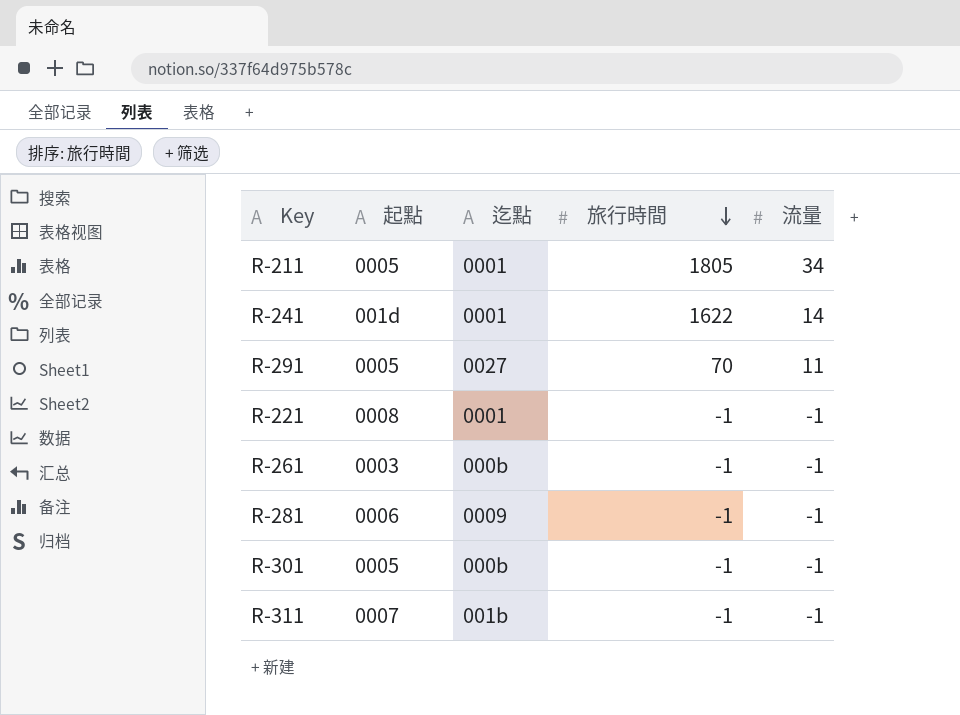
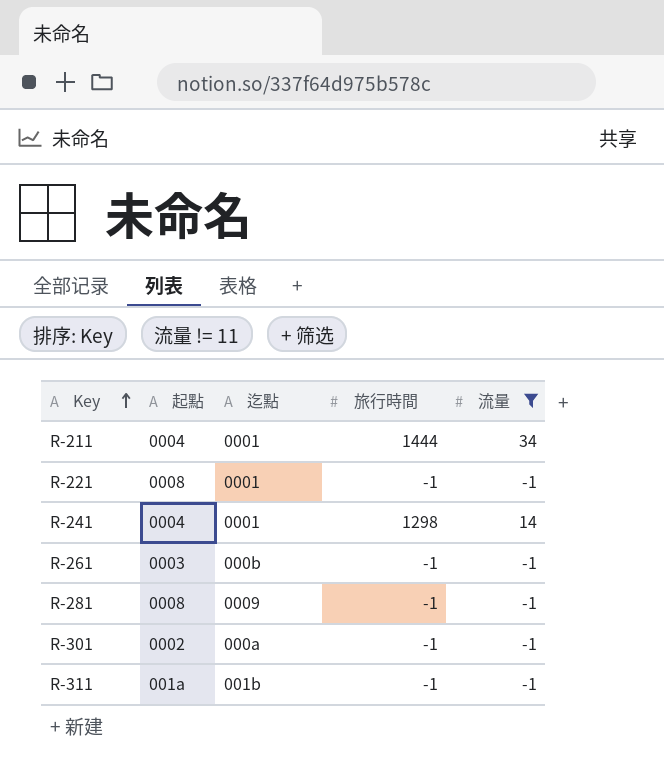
filter: none -> 流量 != 11
row order: 旅行時間 descending -> Key ascending
R-211 | 起點: 0005 -> 0004
R-211 | 旅行時間: 1805 -> 1444
R-241 | 起點: 001d -> 0004
R-241 | 旅行時間: 1622 -> 1298
R-281 | 起點: 0006 -> 0008
R-301 | 起點: 0005 -> 0002
R-301 | 迄點: 000b -> 000a
R-311 | 起點: 0007 -> 001a

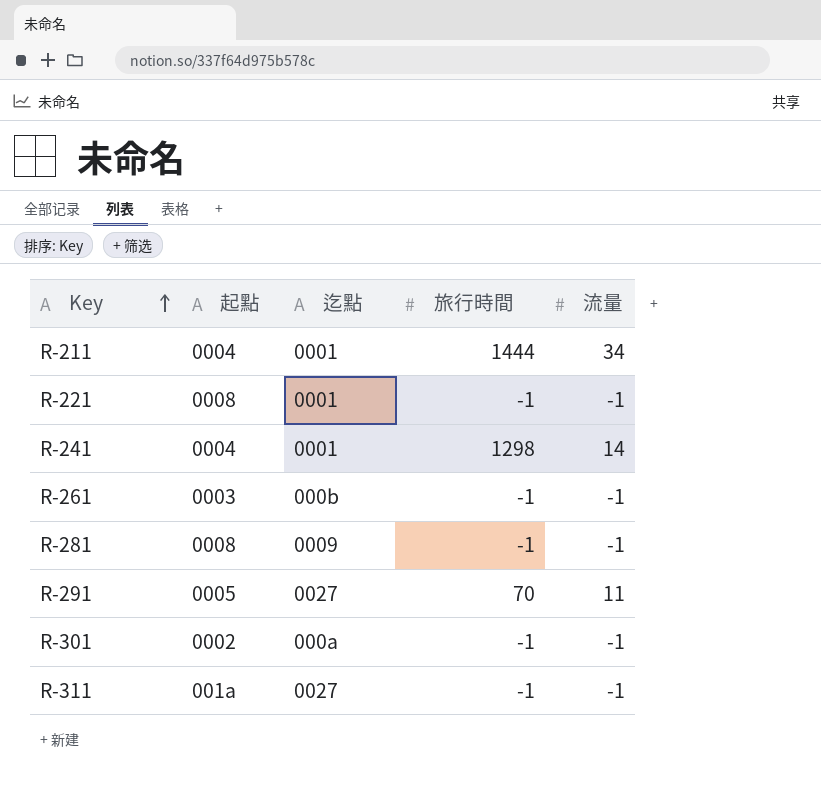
filter: 流量 != 11 -> none
R-311 | 迄點: 001b -> 0027

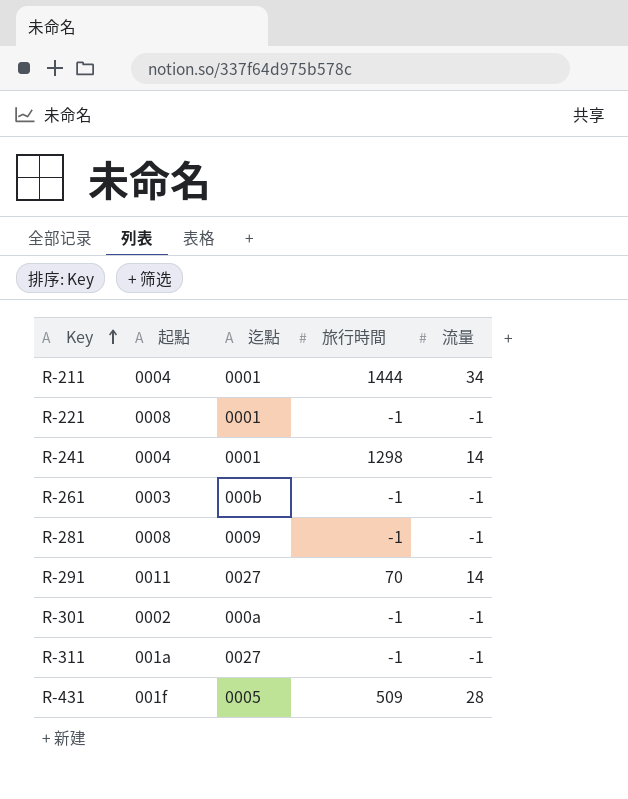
R-291 | 起點: 0005 -> 0011
R-291 | 流量: 11 -> 14
row R-431: none -> 001f | 0005 | 509 | 28

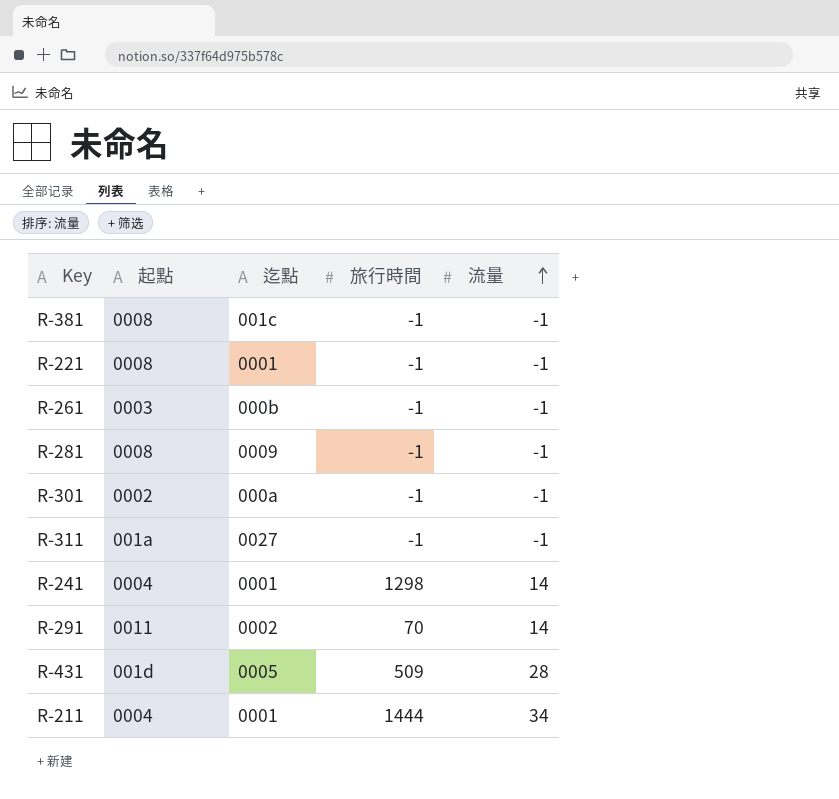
row order: Key ascending -> 流量 ascending
row R-381: none -> 0008 | 001c | -1 | -1
R-291 | 迄點: 0027 -> 0002
R-431 | 起點: 001f -> 001d

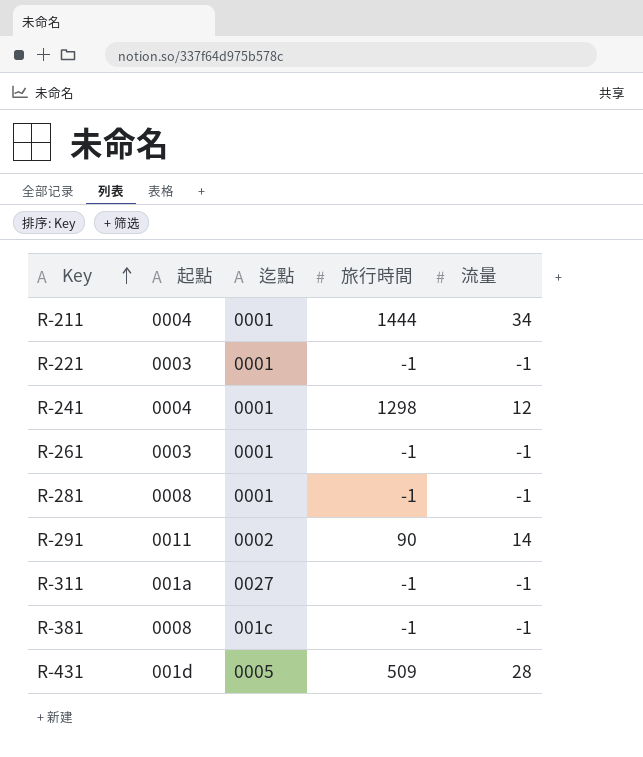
row order: 流量 ascending -> Key ascending
row R-301: 0002 | 000a | -1 | -1 -> none
R-221 | 起點: 0008 -> 0003
R-241 | 流量: 14 -> 12
R-261 | 迄點: 000b -> 0001
R-281 | 迄點: 0009 -> 0001
R-291 | 旅行時間: 70 -> 90

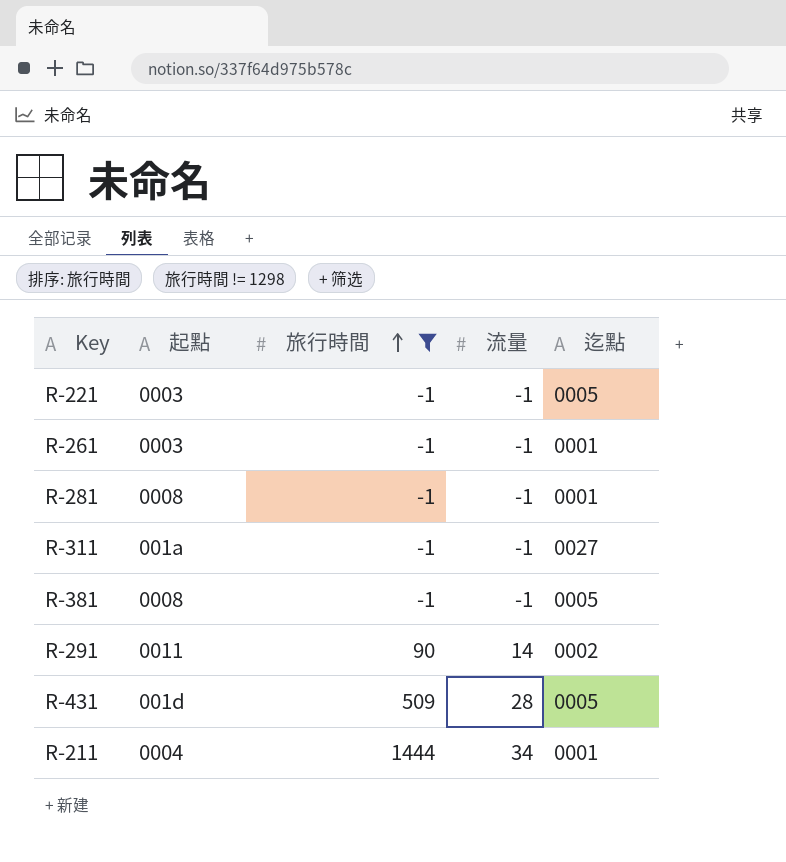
filter: none -> 旅行時間 != 1298
row order: Key ascending -> 旅行時間 ascending
column 迄點 | position: 3 -> 5
R-221 | 迄點: 0001 -> 0005
R-381 | 迄點: 001c -> 0005

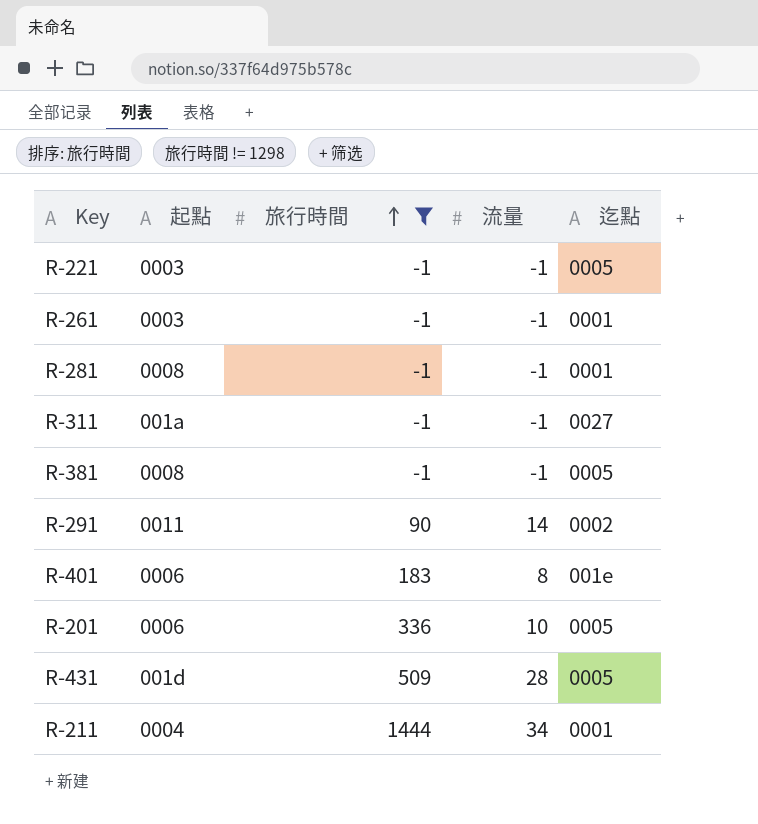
row R-401: none -> 0006 | 183 | 8 | 001e
row R-201: none -> 0006 | 336 | 10 | 0005

